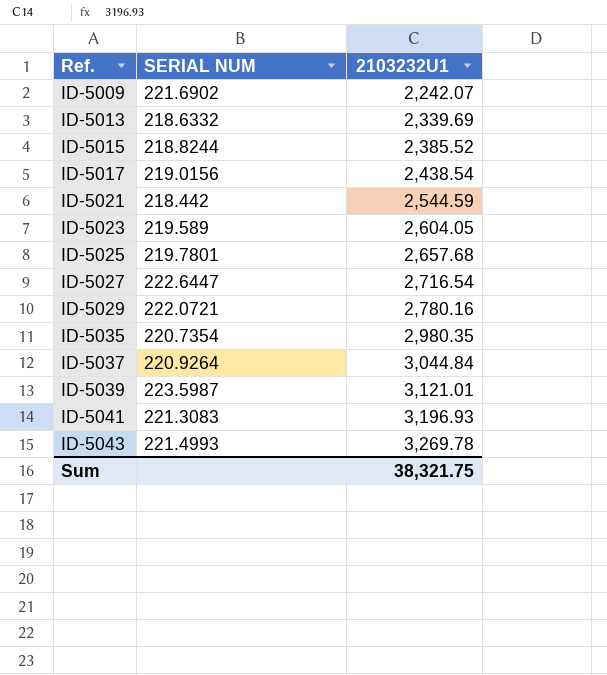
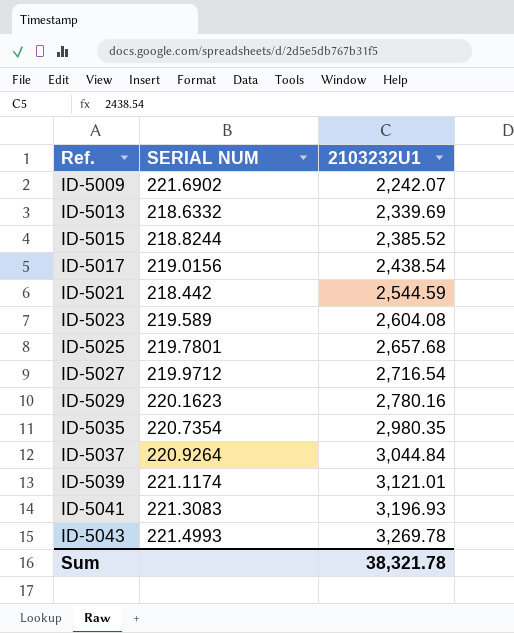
ID-5023 | 2103232U1: 2,604.05 -> 2,604.08
ID-5027 | SERIAL NUM: 222.6447 -> 219.9712
ID-5029 | SERIAL NUM: 222.0721 -> 220.1623
ID-5039 | SERIAL NUM: 223.5987 -> 221.1174
Sum | 2103232U1: 38,321.75 -> 38,321.78

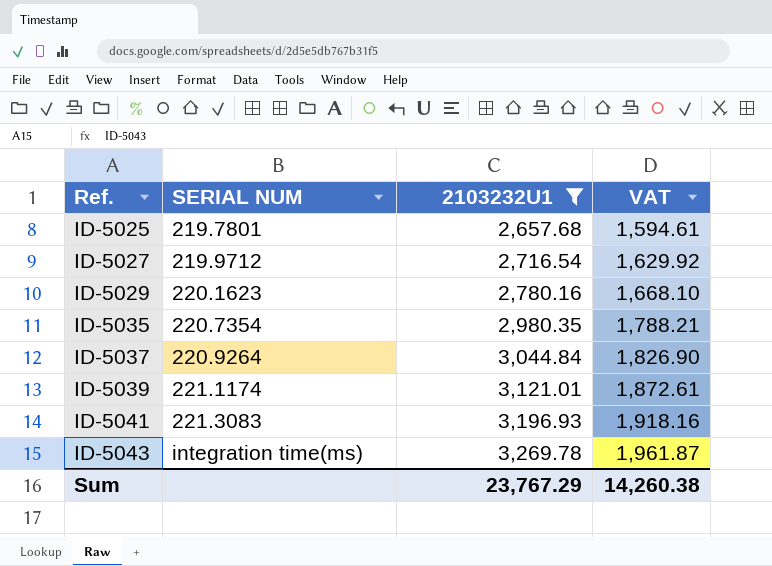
filter: none -> 2103232U1 >= 2,657.68
column VAT | formula: none -> [2103232U1] * 0.6
ID-5043 | SERIAL NUM: 221.4993 -> integration time(ms)
Sum | 2103232U1: 38,321.78 -> 23,767.29

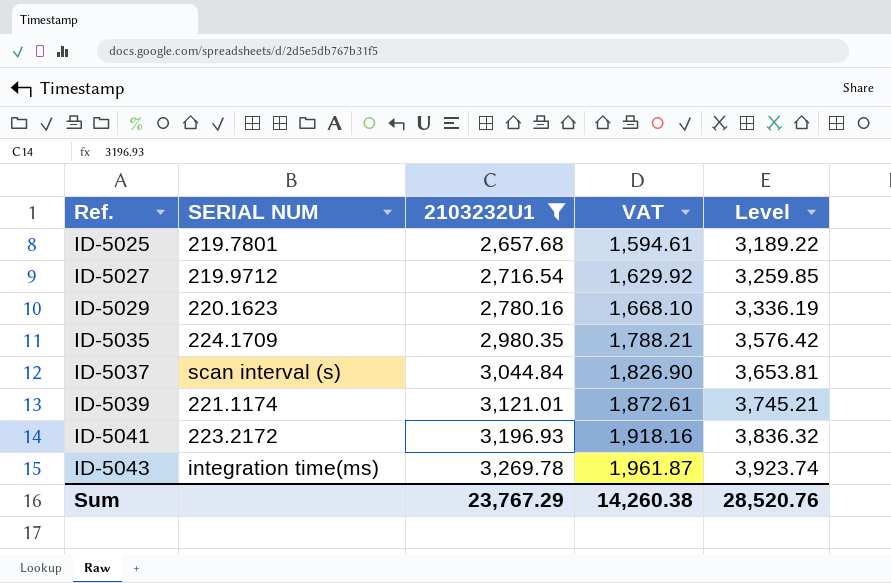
column Level | formula: none -> [2103232U1] * 1.2
ID-5035 | SERIAL NUM: 220.7354 -> 224.1709
ID-5037 | SERIAL NUM: 220.9264 -> scan interval (s)
ID-5041 | SERIAL NUM: 221.3083 -> 223.2172

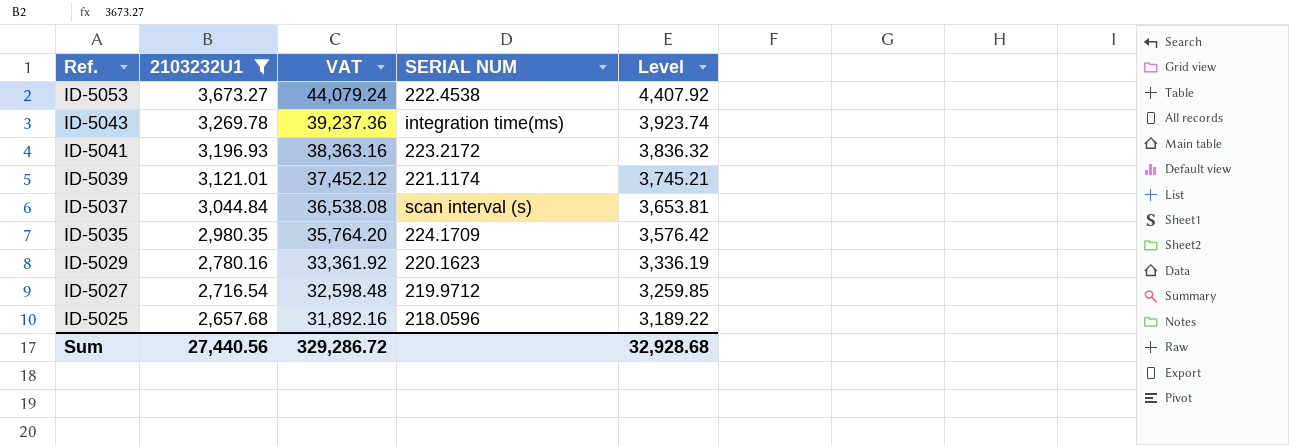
row order: Ref. ascending -> Ref. descending
column VAT | formula: [2103232U1] * 0.6 -> [2103232U1] * 12
column SERIAL NUM | position: 2 -> 4
row ID-5053: none -> 3,673.27 | 44,079.24 | 222.4538 | 4,407.92
ID-5025 | SERIAL NUM: 219.7801 -> 218.0596
Sum | 2103232U1: 23,767.29 -> 27,440.56
Sum | VAT: 14,260.38 -> 329,286.72
Sum | Level: 28,520.76 -> 32,928.68

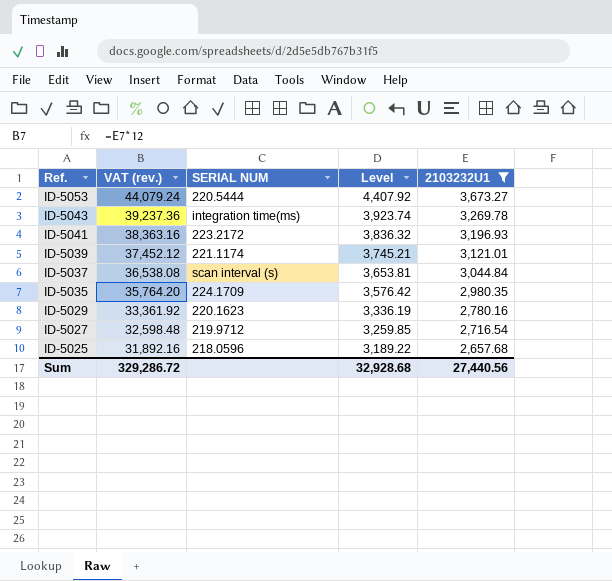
column name: VAT -> VAT (rev.)
column 2103232U1 | position: 2 -> 5
ID-5053 | SERIAL NUM: 222.4538 -> 220.5444

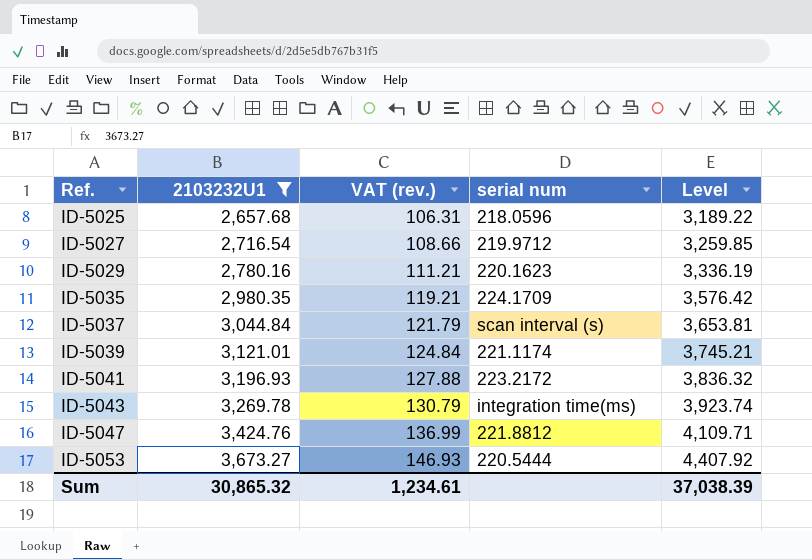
row order: Ref. descending -> Ref. ascending
column 2103232U1 | position: 5 -> 2
column VAT (rev.) | formula: [2103232U1] * 12 -> [2103232U1] * 0.04
column name: SERIAL NUM -> serial num
row ID-5047: none -> 3,424.76 | 136.99 | 221.8812 | 4,109.71
Sum | 2103232U1: 27,440.56 -> 30,865.32
Sum | VAT (rev.): 329,286.72 -> 1,234.61
Sum | Level: 32,928.68 -> 37,038.39

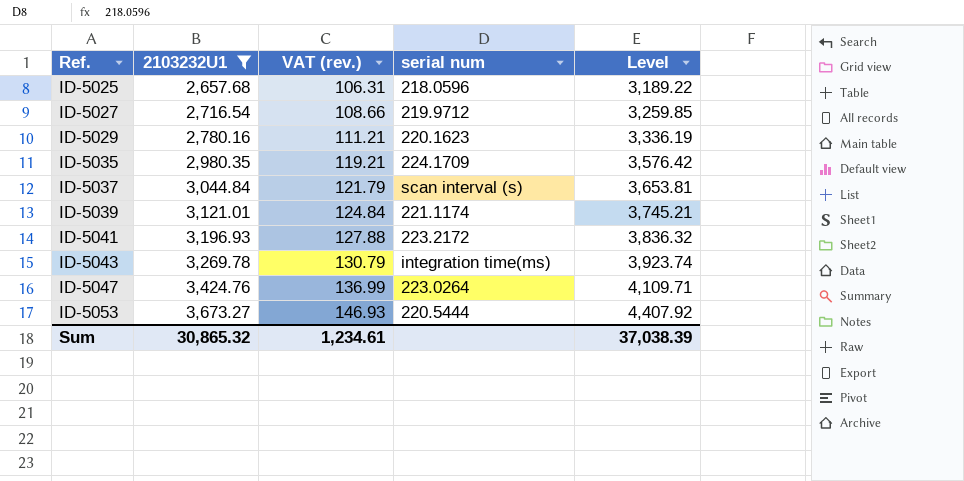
ID-5047 | serial num: 221.8812 -> 223.0264

